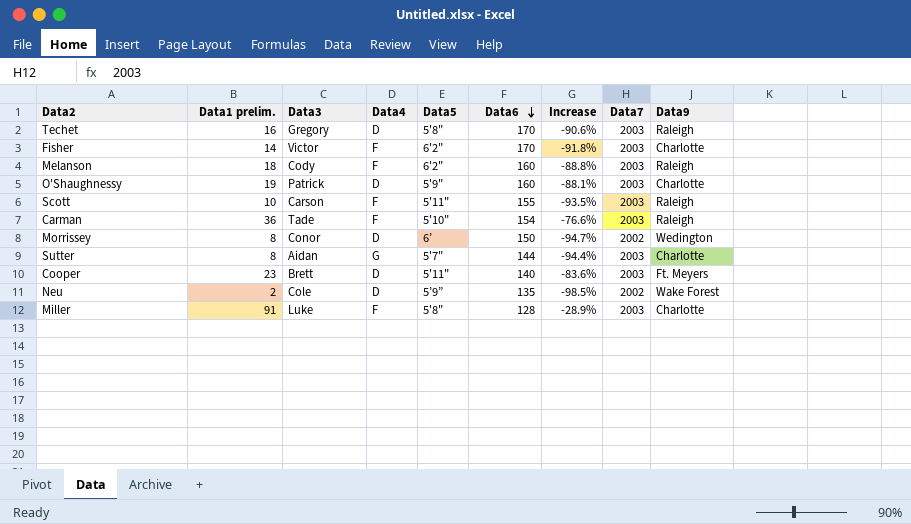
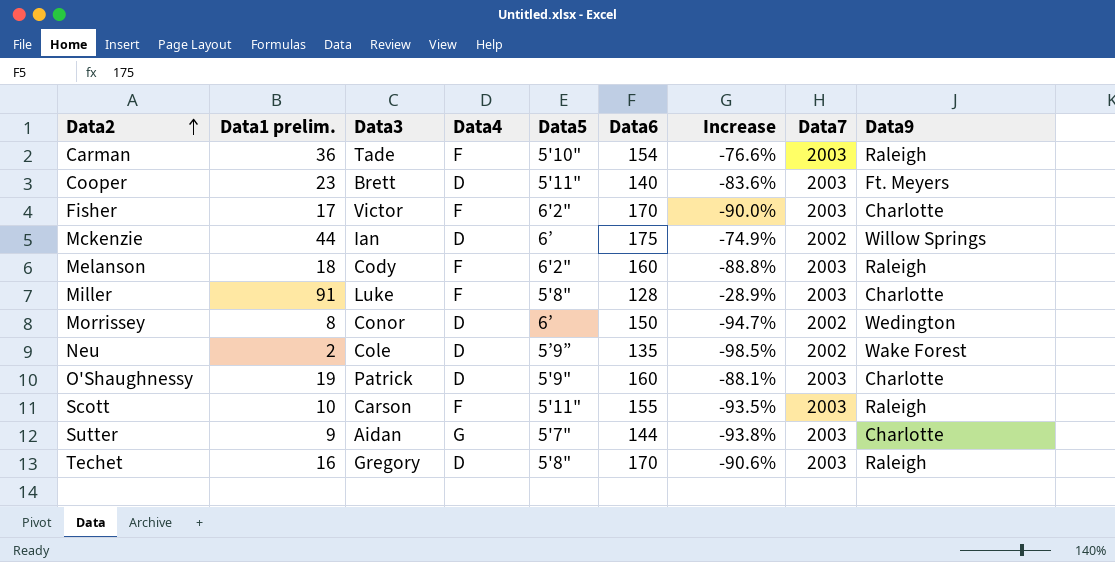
row order: Data6 descending -> Data2 ascending
Fisher | Data1 prelim.: 14 -> 17
Fisher | Increase: -91.8% -> -90.0%
row Mckenzie: none -> 44 | Ian | D | 6’ | 175 | -74.9% | 2002 | Willow Springs
Sutter | Data1 prelim.: 8 -> 9
Sutter | Increase: -94.4% -> -93.8%

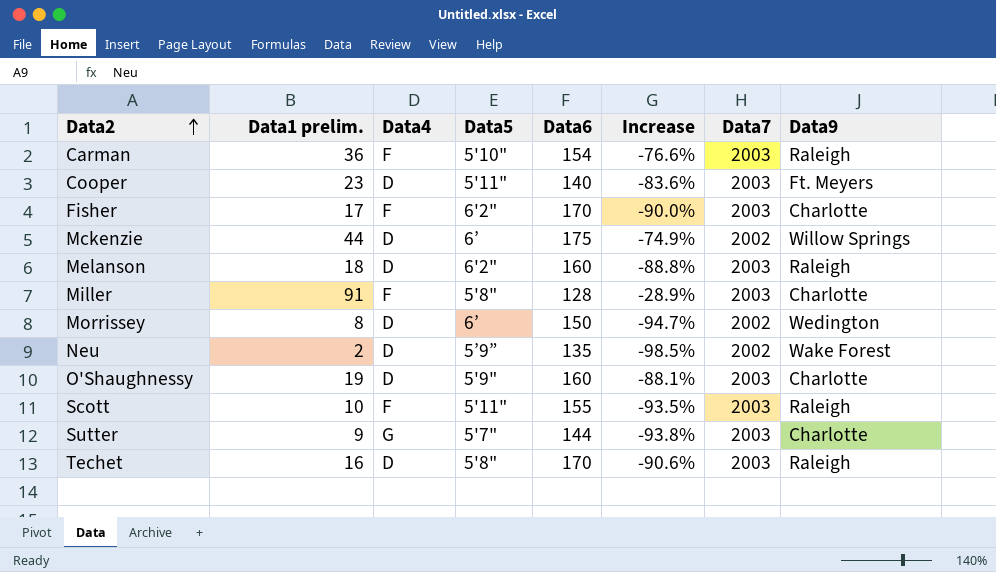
column Data3 | position: 3 -> none
Melanson | Data4: F -> D

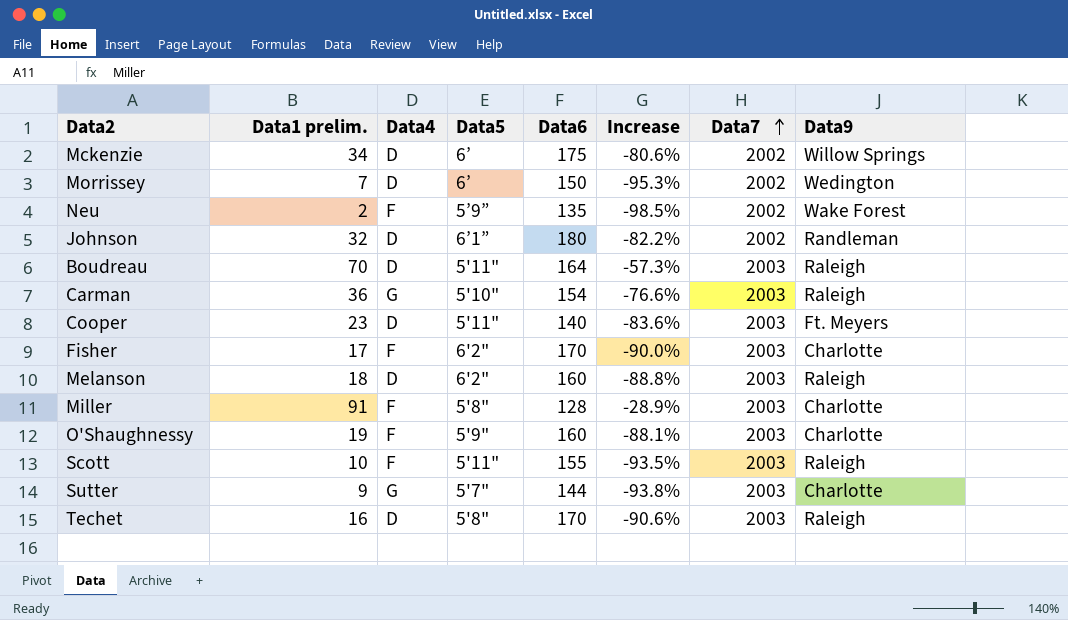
row order: Data2 ascending -> Data7 ascending
Mckenzie | Data1 prelim.: 44 -> 34
Mckenzie | Increase: -74.9% -> -80.6%
Morrissey | Data1 prelim.: 8 -> 7
Morrissey | Increase: -94.7% -> -95.3%
Neu | Data4: D -> F
row Johnson: none -> 32 | D | 6’1” | 180 | -82.2% | 2002 | Randleman
row Boudreau: none -> 70 | D | 5'11" | 164 | -57.3% | 2003 | Raleigh
Carman | Data4: F -> G
O'Shaughnessy | Data4: D -> F

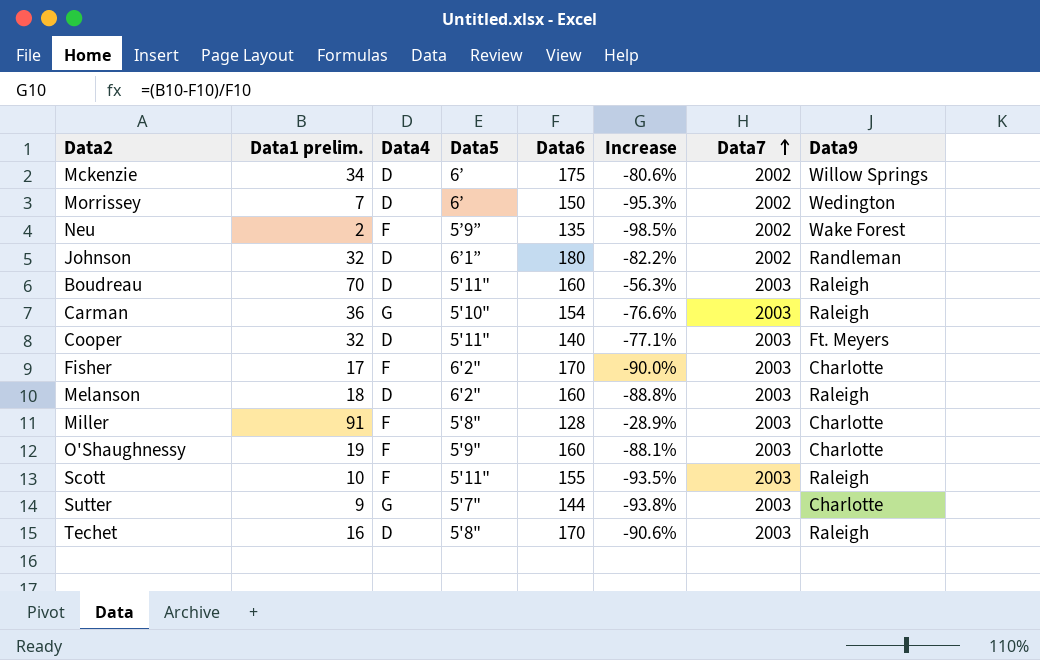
Boudreau | Data6: 164 -> 160
Boudreau | Increase: -57.3% -> -56.3%
Cooper | Data1 prelim.: 23 -> 32
Cooper | Increase: -83.6% -> -77.1%

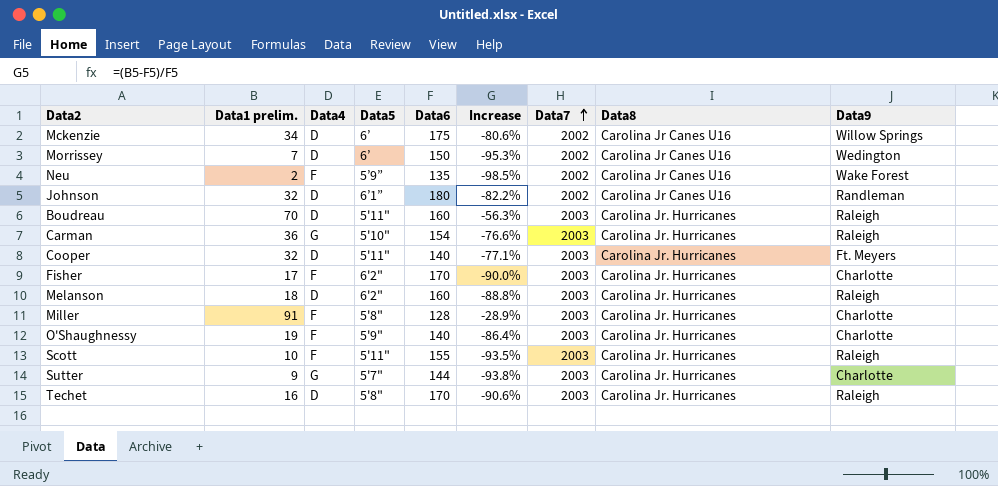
column Data8 | position: none -> 8
O'Shaughnessy | Data6: 160 -> 140
O'Shaughnessy | Increase: -88.1% -> -86.4%

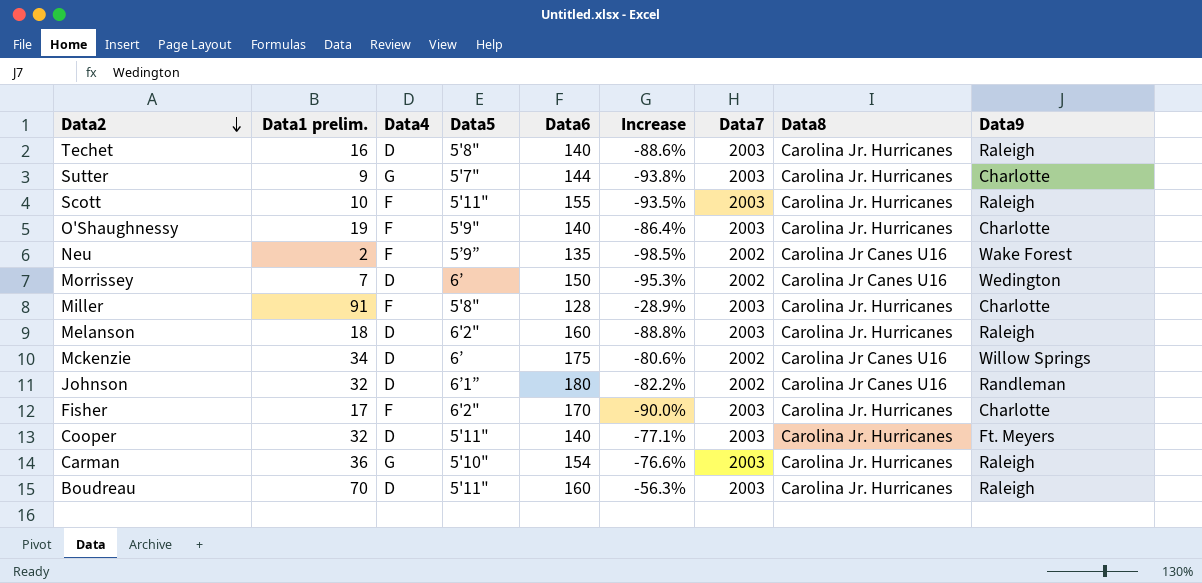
row order: Data7 ascending -> Data2 descending
Techet | Data6: 170 -> 140
Techet | Increase: -90.6% -> -88.6%

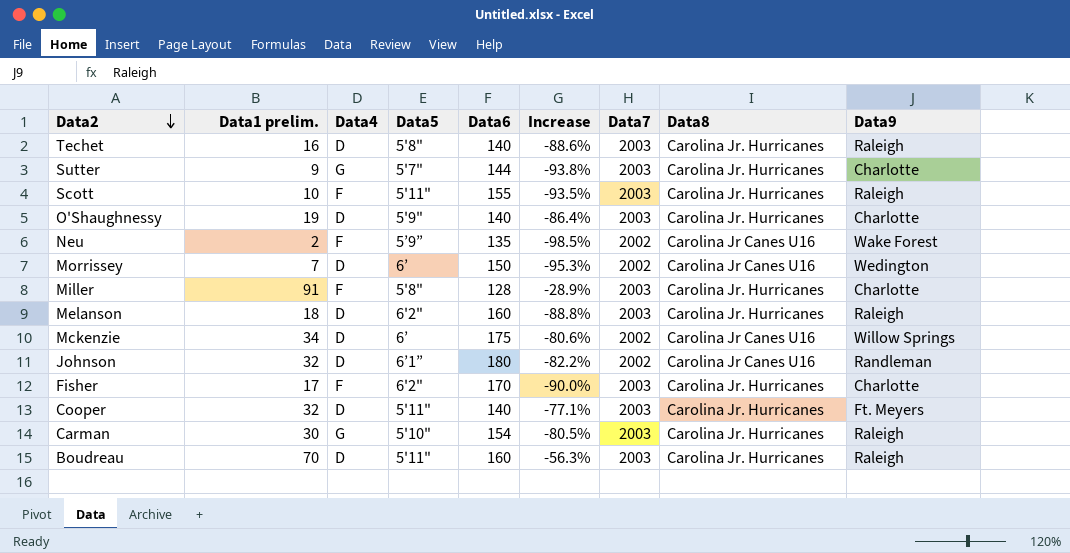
O'Shaughnessy | Data4: F -> D
Carman | Data1 prelim.: 36 -> 30
Carman | Increase: -76.6% -> -80.5%

